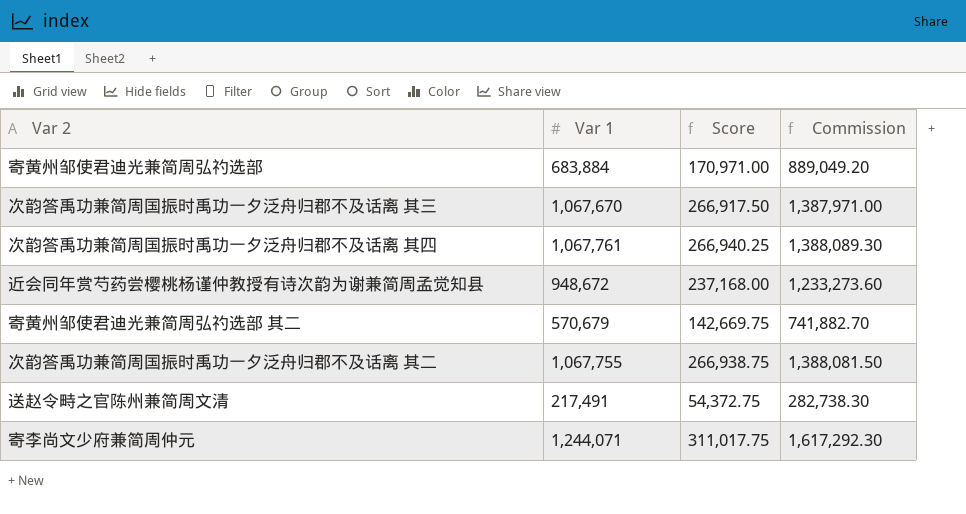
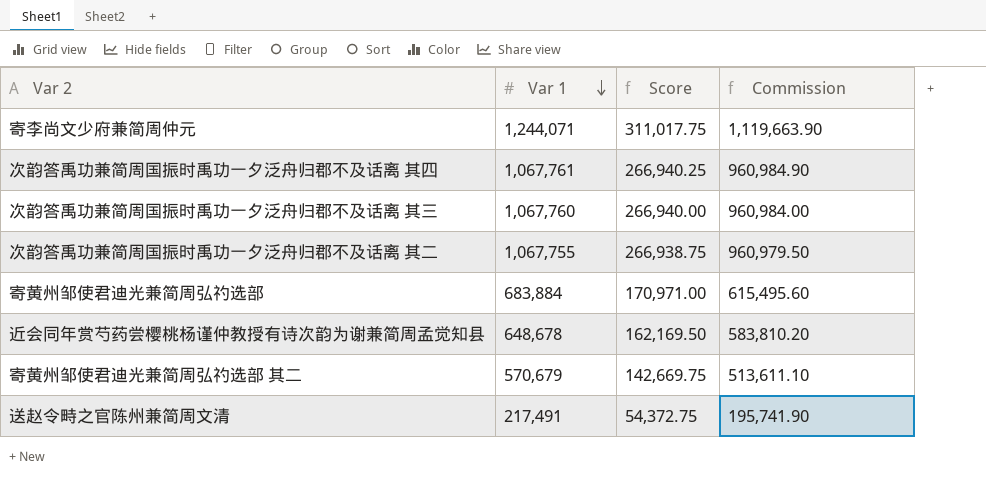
row order: none -> Var 1 descending
column Commission | formula: [Var 1] * 1.3 -> [Var 1] * 0.9
次韵答禹功兼简周国振时禹功一夕泛舟归郡不及话离 其三 | Var 1: 1,067,670 -> 1,067,760
次韵答禹功兼简周国振时禹功一夕泛舟归郡不及话离 其三 | Score: 266,917.50 -> 266,940.00
近会同年赏芍药尝樱桃杨谨仲教授有诗次韵为谢兼简周孟觉知县 | Var 1: 948,672 -> 648,678
近会同年赏芍药尝樱桃杨谨仲教授有诗次韵为谢兼简周孟觉知县 | Score: 237,168.00 -> 162,169.50

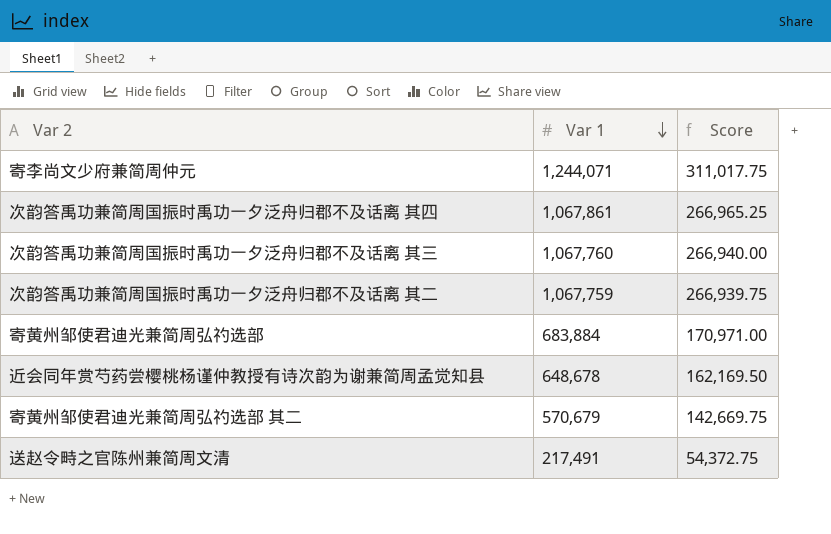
column Commission | formula: [Var 1] * 0.9 -> none
次韵答禹功兼简周国振时禹功一夕泛舟归郡不及话离 其四 | Var 1: 1,067,761 -> 1,067,861
次韵答禹功兼简周国振时禹功一夕泛舟归郡不及话离 其四 | Score: 266,940.25 -> 266,965.25
次韵答禹功兼简周国振时禹功一夕泛舟归郡不及话离 其二 | Var 1: 1,067,755 -> 1,067,759
次韵答禹功兼简周国振时禹功一夕泛舟归郡不及话离 其二 | Score: 266,938.75 -> 266,939.75

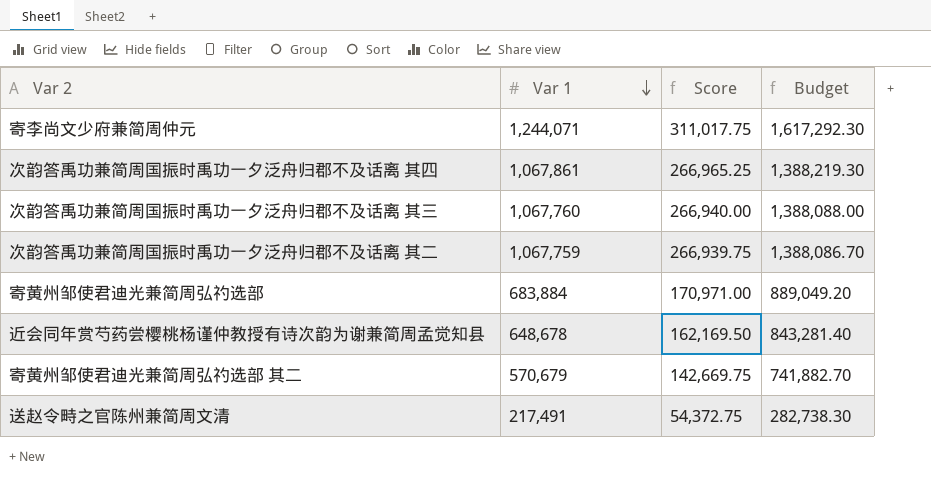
column Budget | formula: none -> [Var 1] * 1.3

